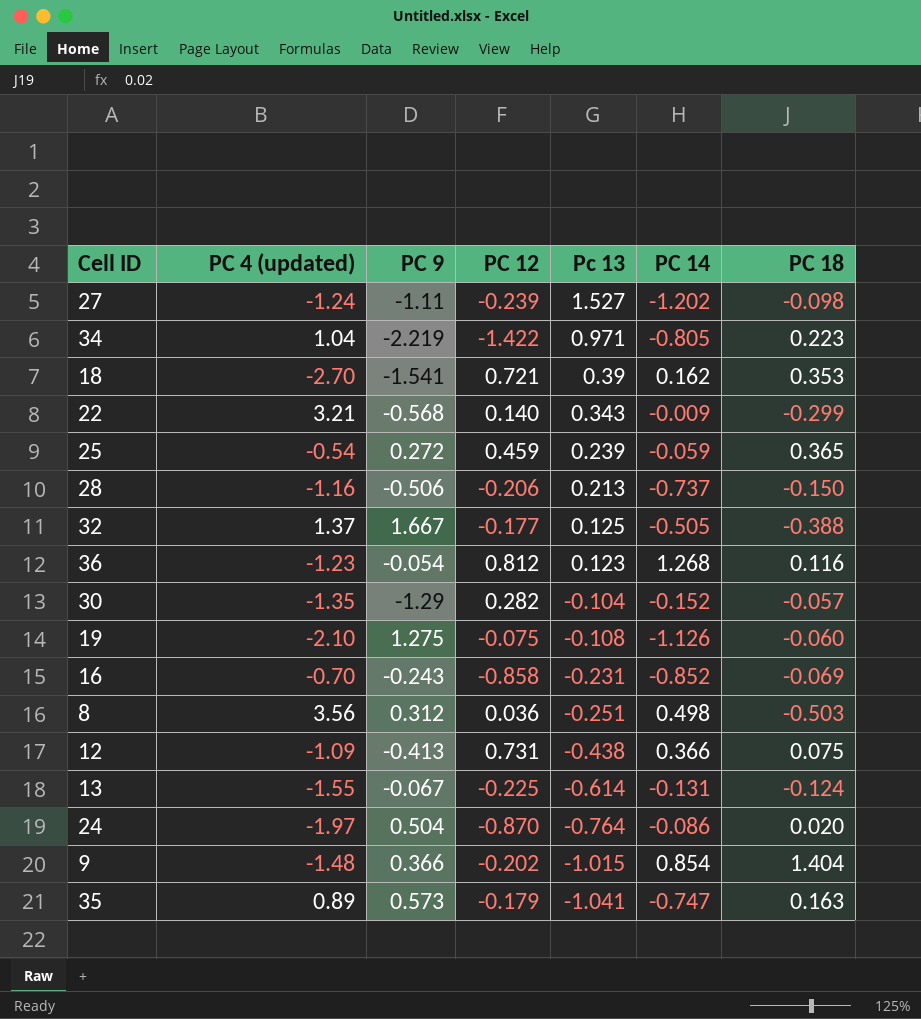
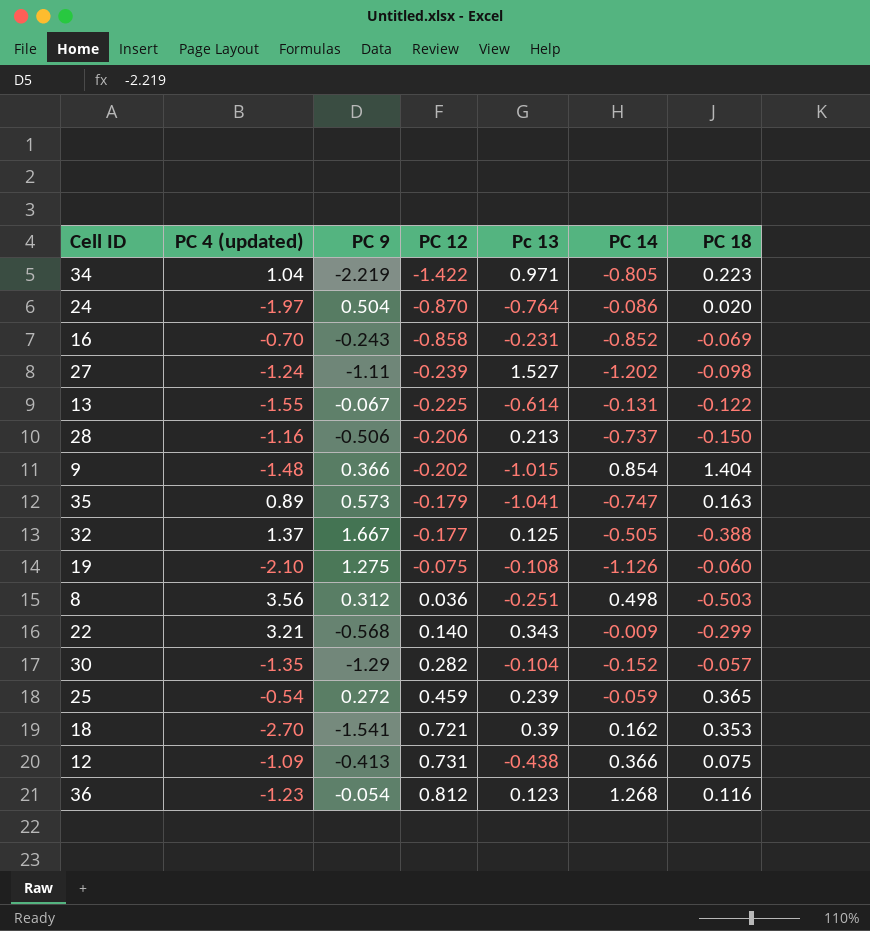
row order: Pc 13 descending -> PC 12 ascending
13 | PC 18: -0.124 -> -0.122

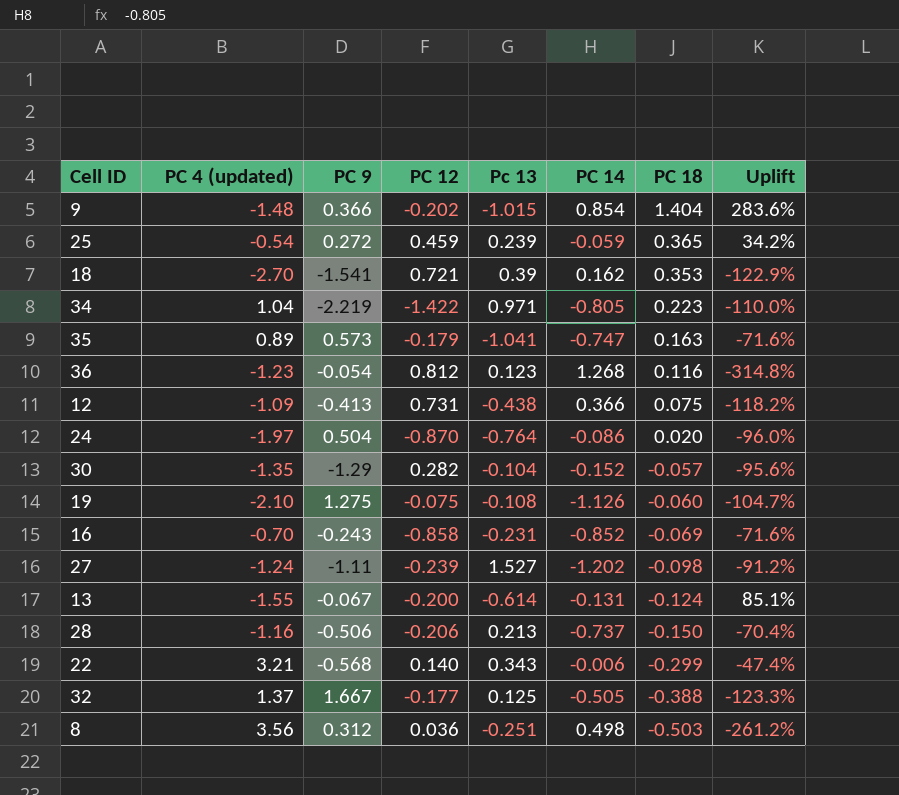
row order: PC 12 ascending -> PC 18 descending
column Uplift | formula: none -> ([PC 18] - [PC 9]) / [PC 9]
13 | PC 12: -0.225 -> -0.200
13 | PC 18: -0.122 -> -0.124
22 | PC 14: -0.009 -> -0.006

